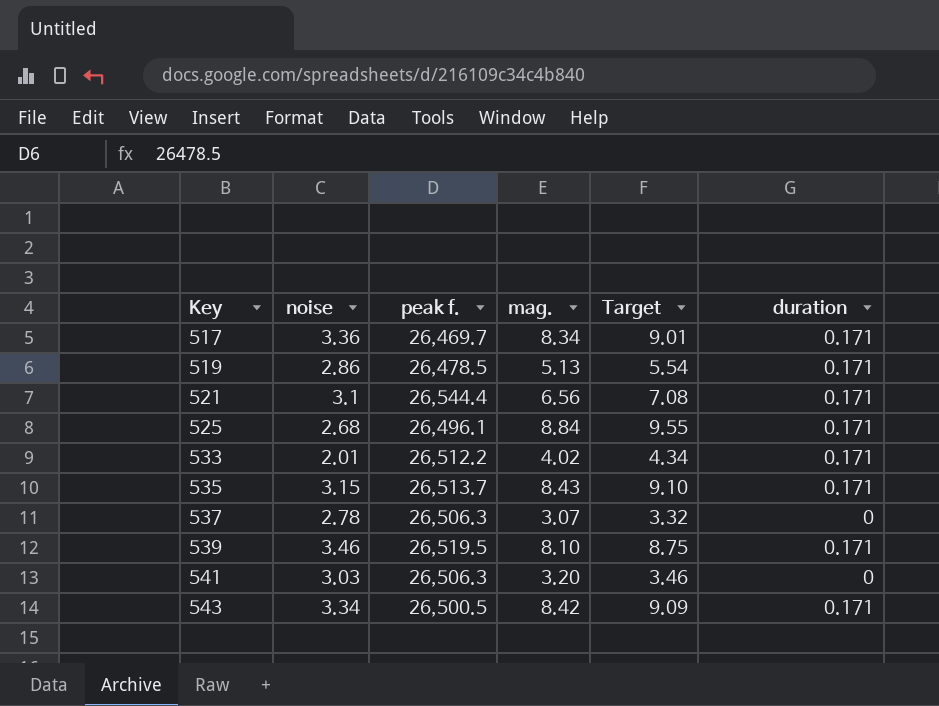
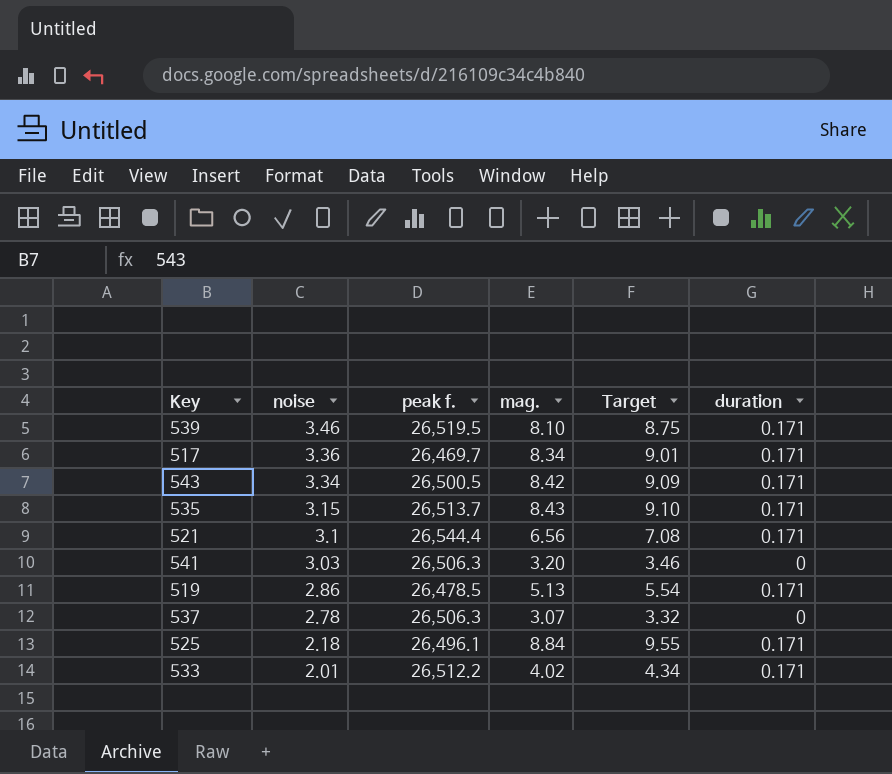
row order: Key ascending -> noise descending
525 | noise: 2.68 -> 2.18

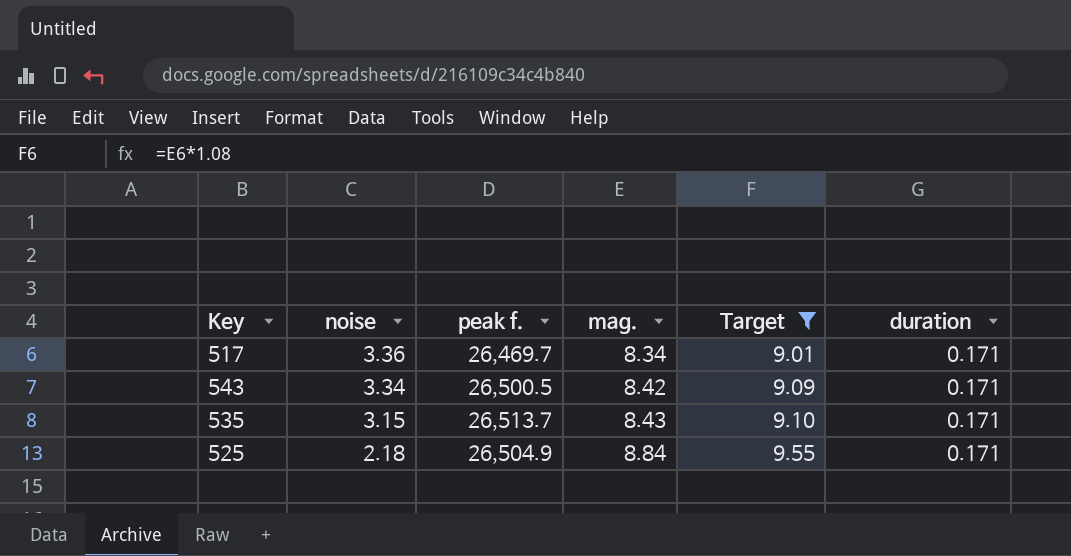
filter: none -> Target >= 9.01
525 | peak f.: 26,496.1 -> 26,504.9

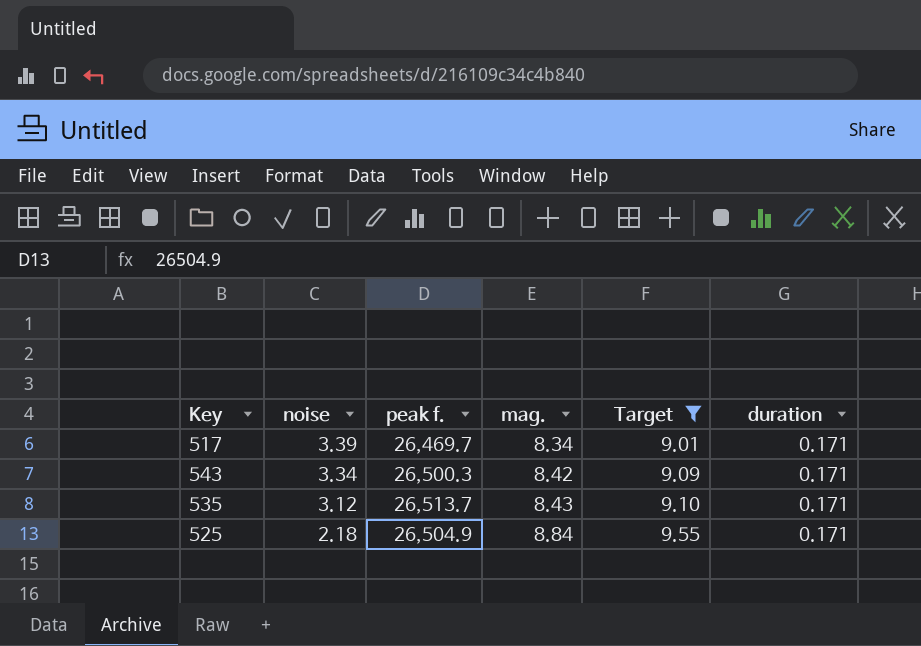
517 | noise: 3.36 -> 3.39
543 | peak f.: 26,500.5 -> 26,500.3
535 | noise: 3.15 -> 3.12

